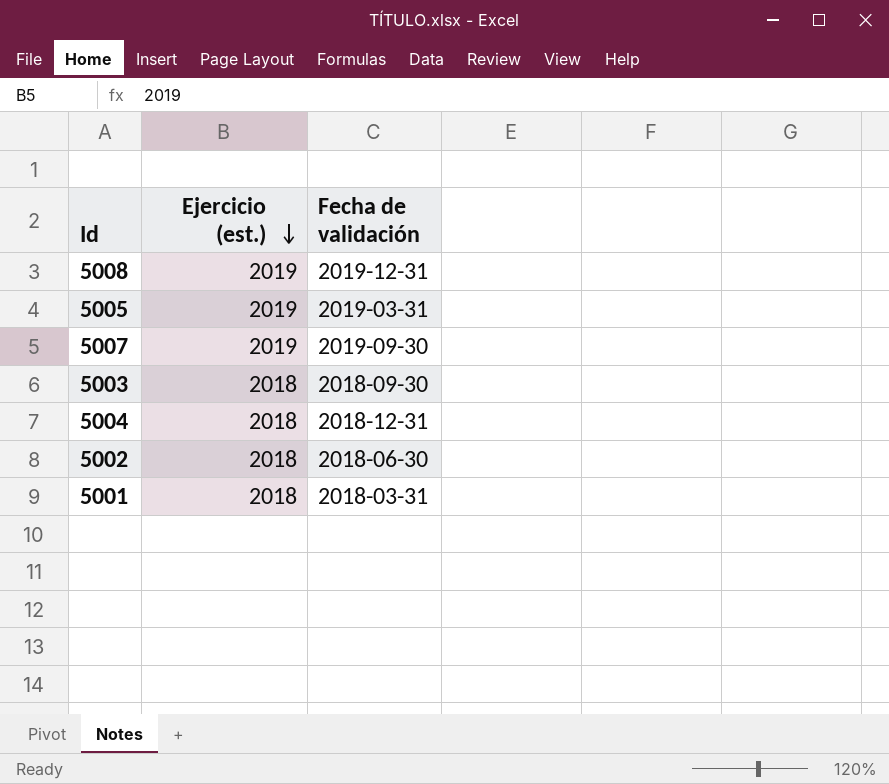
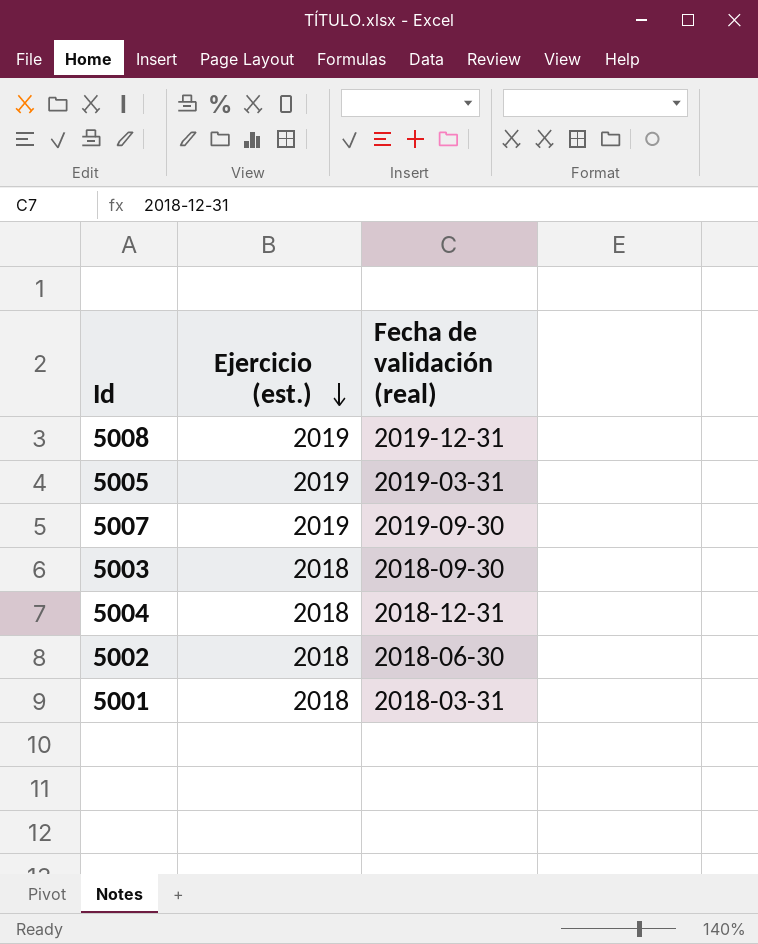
column name: Fecha de validación -> Fecha de validación (real)

